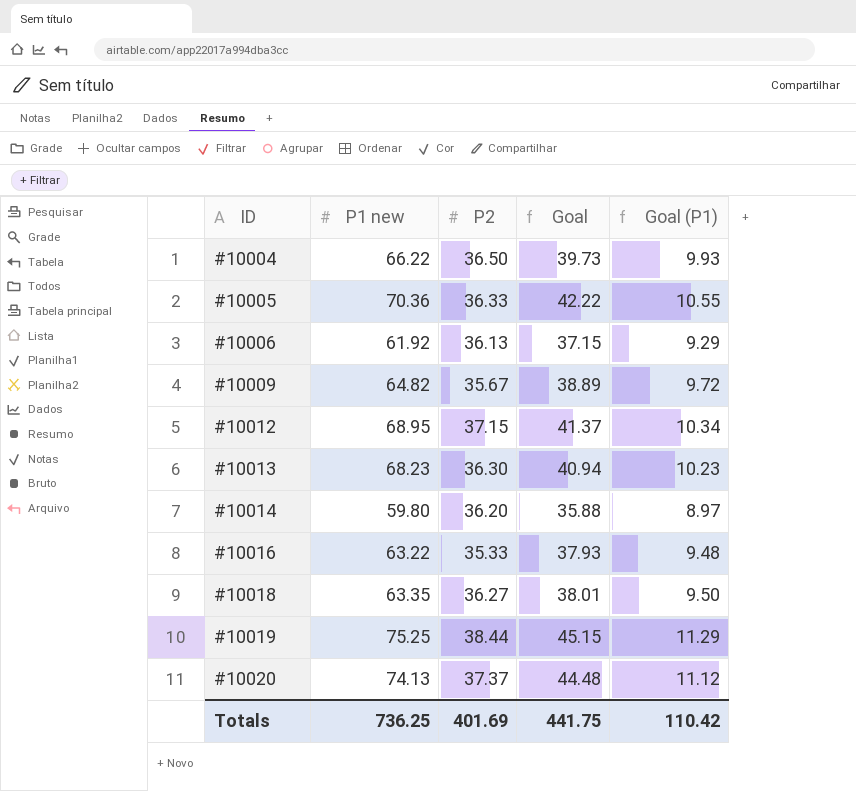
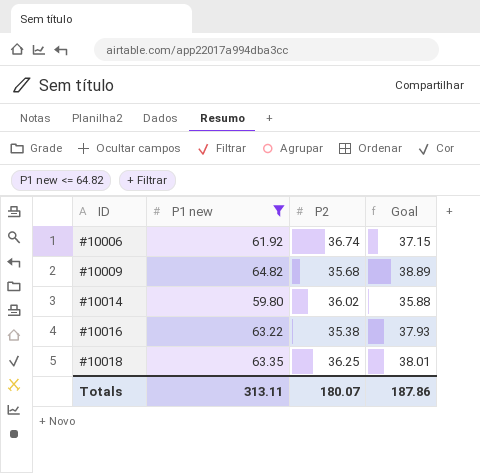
filter: none -> P1 new <= 64.82
column Goal (P1) | formula: [P1 new] * 0.15 -> none
#10006 | P2: 36.13 -> 36.74
#10009 | P2: 35.67 -> 35.68
#10014 | P2: 36.20 -> 36.02
#10016 | P2: 35.33 -> 35.38
#10018 | P2: 36.27 -> 36.25
Totals | P1 new: 736.25 -> 313.11
Totals | P2: 401.69 -> 180.07
Totals | Goal: 441.75 -> 187.86

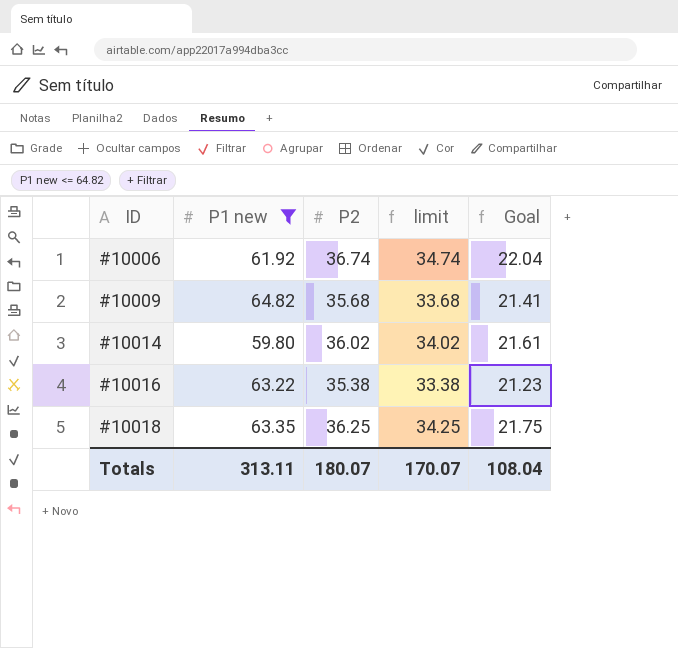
column limit | formula: none -> [P2] - 2
column Goal | formula: [P1 new] * 0.6 -> [P2] * 0.6
Totals | Goal: 187.86 -> 108.04

